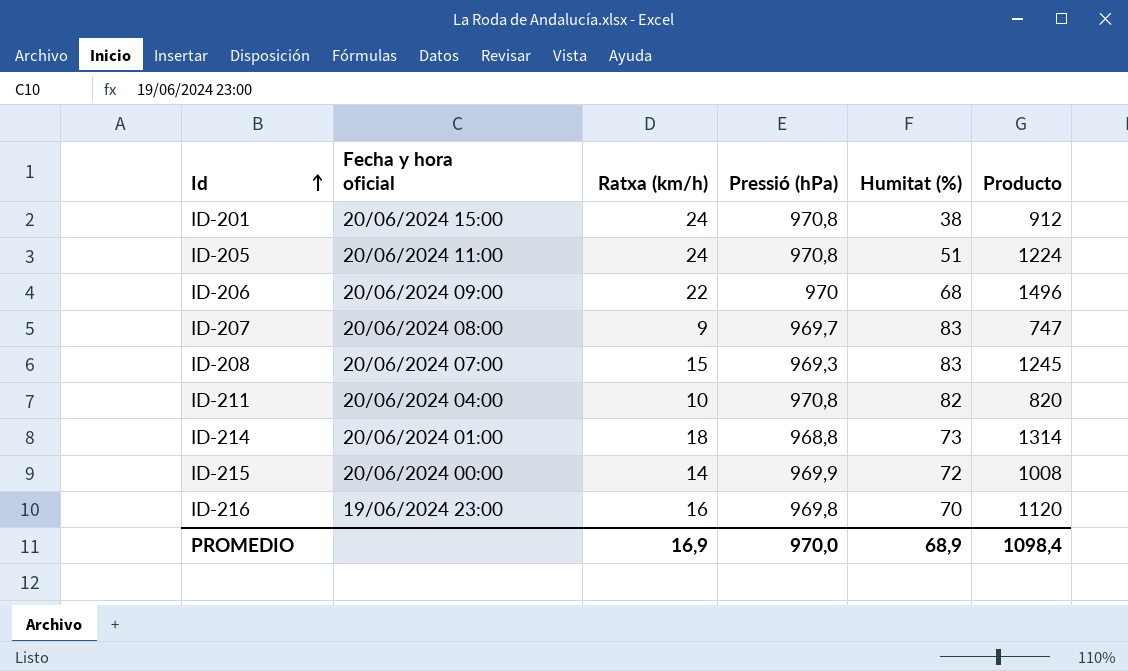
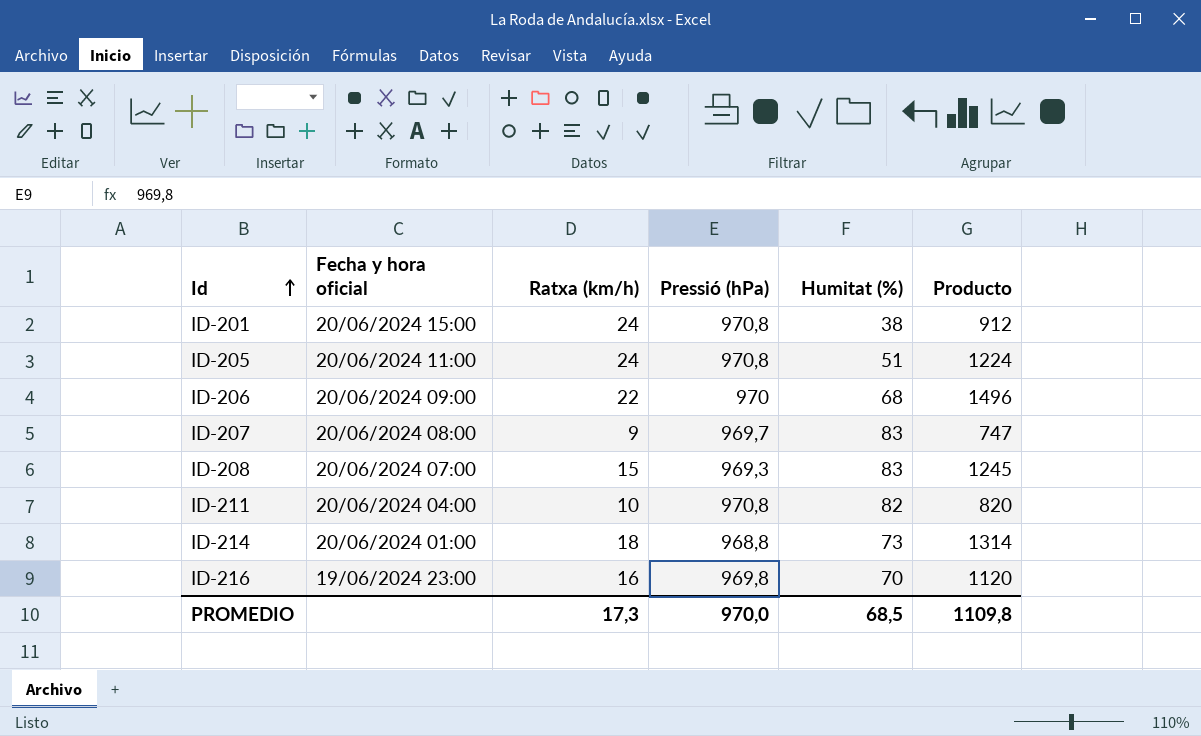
row ID-215: 20/06/2024 00:00 | 14 | 969,9 | 72 | 1008 -> none
PROMEDIO | Ratxa (km/h): 16,9 -> 17,3
PROMEDIO | Humitat (%): 68,9 -> 68,5
PROMEDIO | Producto: 1098,4 -> 1109,8

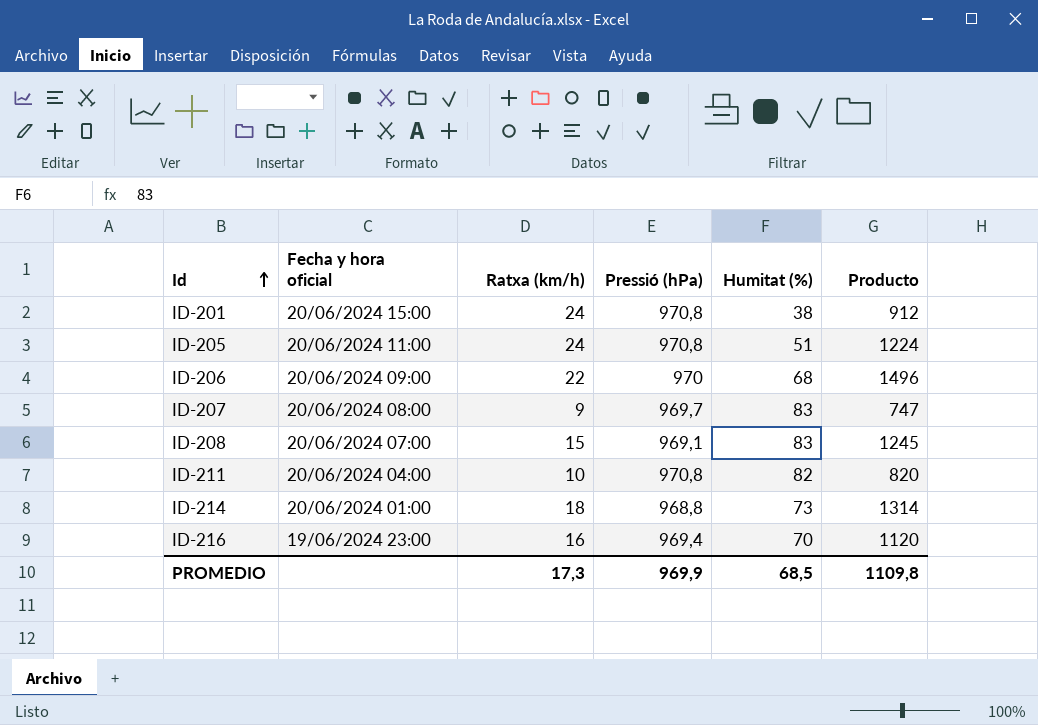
ID-208 | Pressió (hPa): 969,3 -> 969,1
ID-216 | Pressió (hPa): 969,8 -> 969,4
PROMEDIO | Pressió (hPa): 970,0 -> 969,9

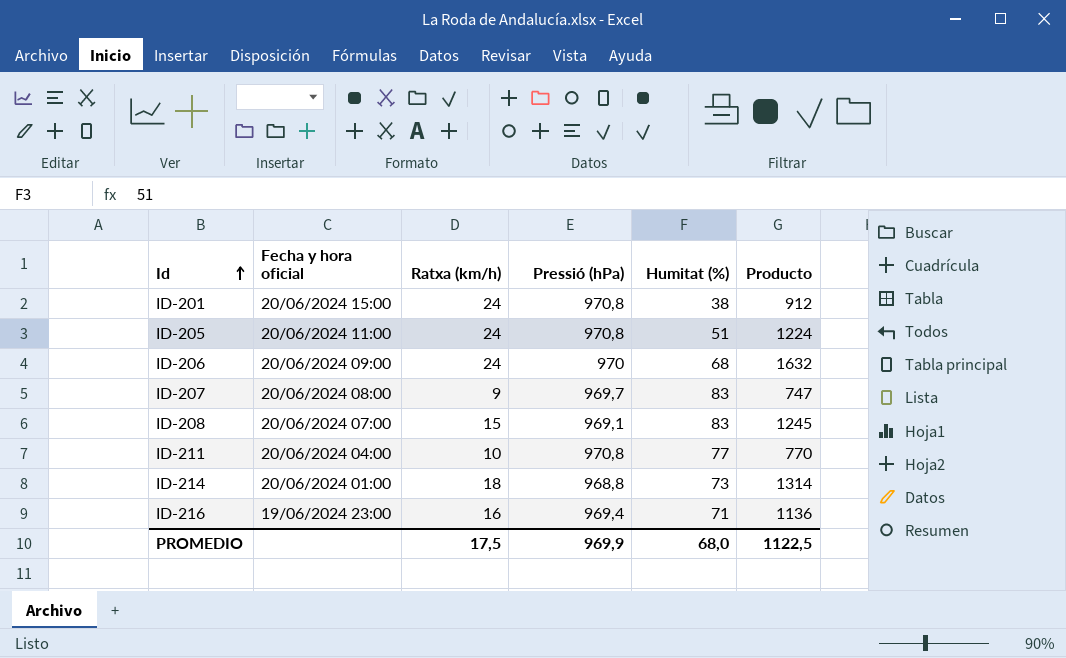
ID-206 | Ratxa (km/h): 22 -> 24
ID-206 | Producto: 1496 -> 1632
ID-211 | Humitat (%): 82 -> 77
ID-211 | Producto: 820 -> 770
ID-216 | Humitat (%): 70 -> 71
ID-216 | Producto: 1120 -> 1136
PROMEDIO | Ratxa (km/h): 17,3 -> 17,5
PROMEDIO | Humitat (%): 68,5 -> 68,0
PROMEDIO | Producto: 1109,8 -> 1122,5

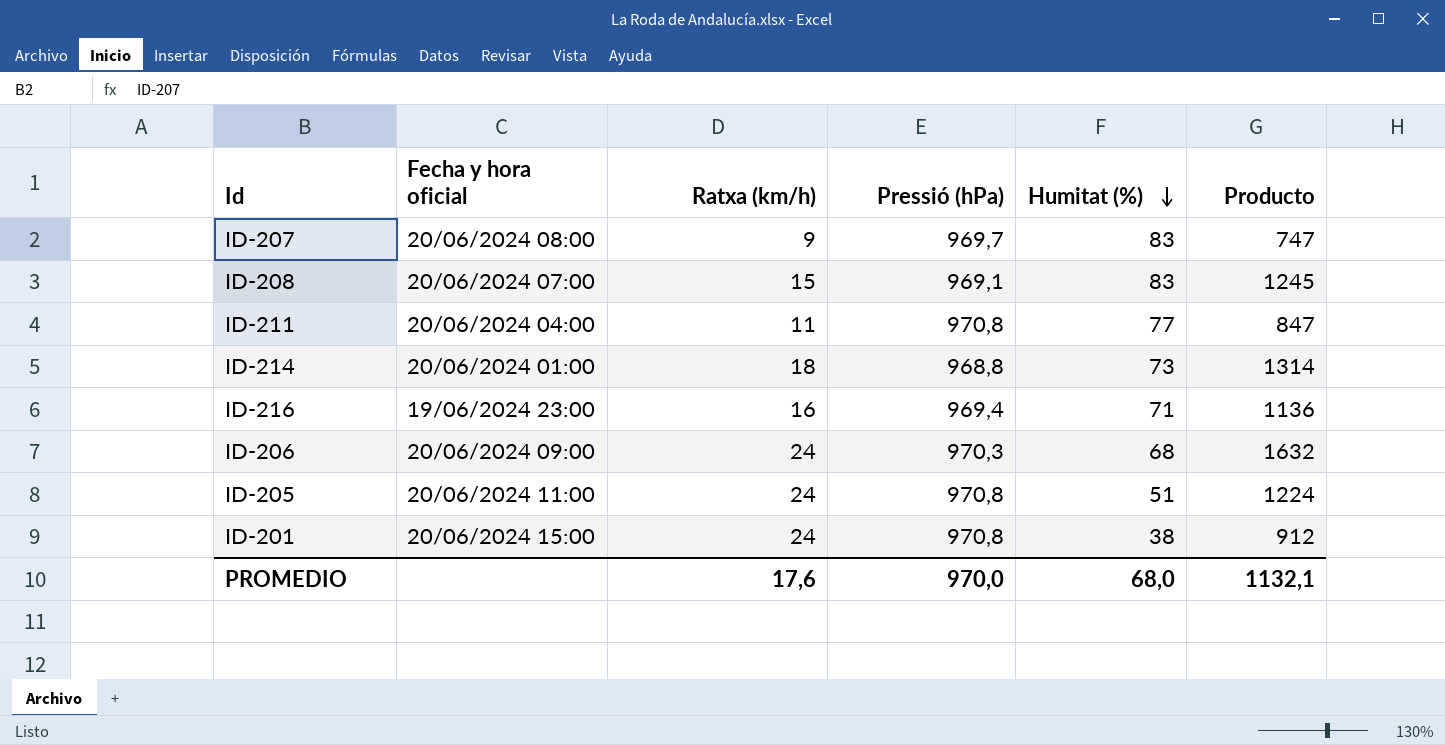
row order: Id ascending -> Humitat (%) descending
ID-211 | Ratxa (km/h): 10 -> 11
ID-211 | Producto: 770 -> 847
ID-206 | Pressió (hPa): 970 -> 970,3
PROMEDIO | Ratxa (km/h): 17,5 -> 17,6
PROMEDIO | Pressió (hPa): 969,9 -> 970,0
PROMEDIO | Producto: 1122,5 -> 1132,1

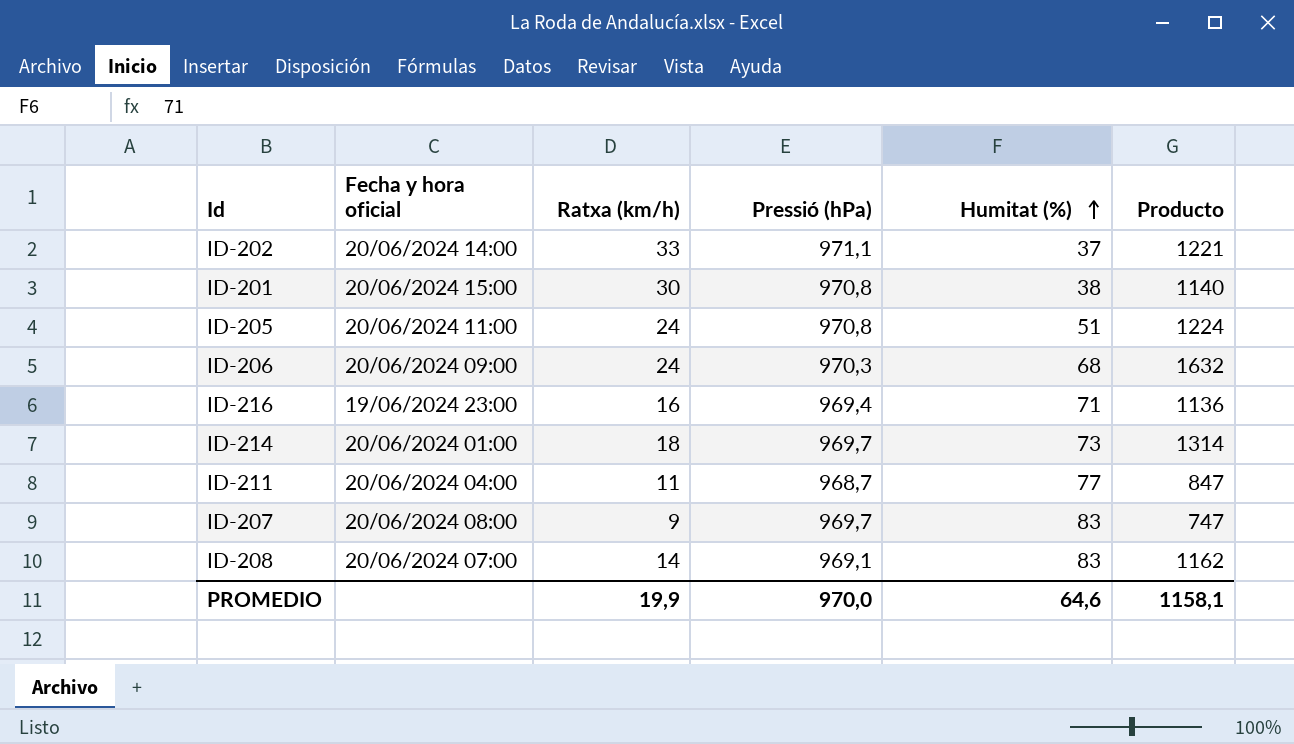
row order: Humitat (%) descending -> Humitat (%) ascending
row ID-202: none -> 20/06/2024 14:00 | 33 | 971,1 | 37 | 1221
ID-201 | Ratxa (km/h): 24 -> 30
ID-201 | Producto: 912 -> 1140
ID-214 | Pressió (hPa): 968,8 -> 969,7
ID-211 | Pressió (hPa): 970,8 -> 968,7
ID-208 | Ratxa (km/h): 15 -> 14
ID-208 | Producto: 1245 -> 1162
PROMEDIO | Ratxa (km/h): 17,6 -> 19,9
PROMEDIO | Humitat (%): 68,0 -> 64,6
PROMEDIO | Producto: 1132,1 -> 1158,1

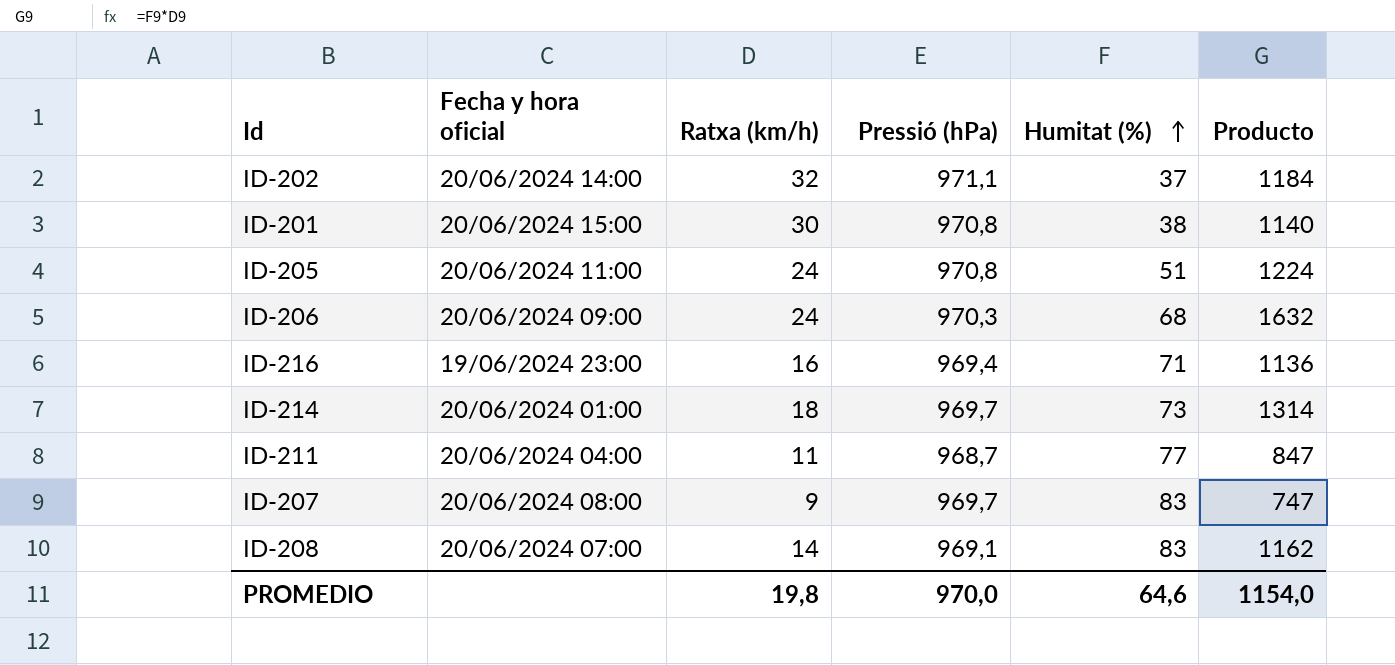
ID-202 | Ratxa (km/h): 33 -> 32
ID-202 | Producto: 1221 -> 1184
PROMEDIO | Ratxa (km/h): 19,9 -> 19,8
PROMEDIO | Producto: 1158,1 -> 1154,0

